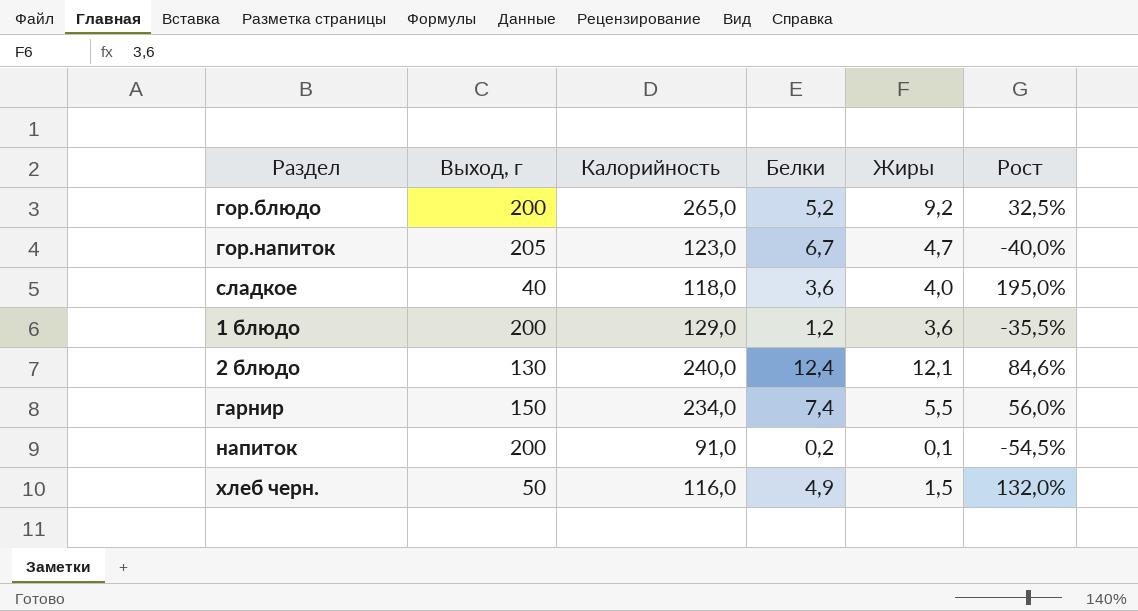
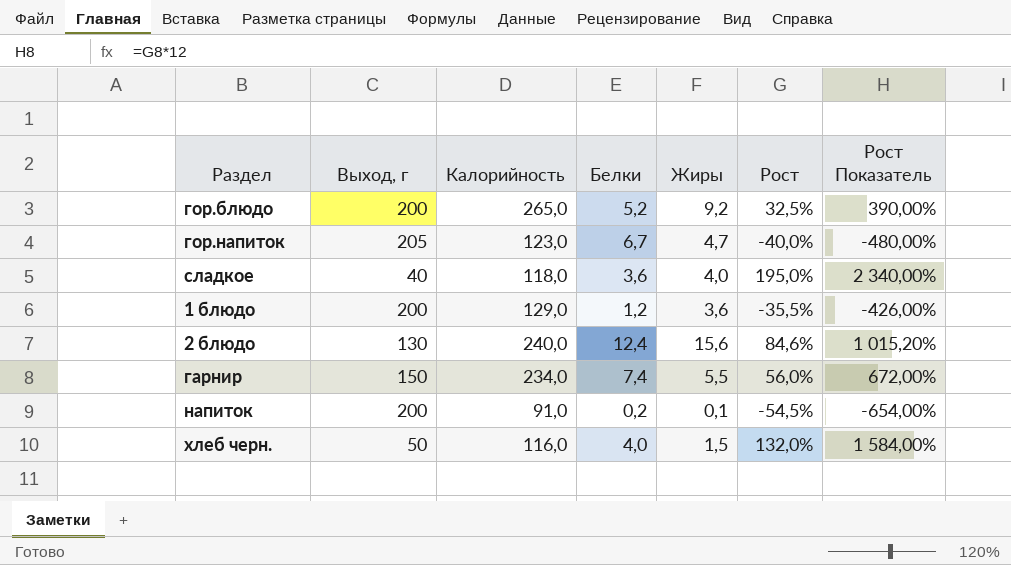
column Рост Показатель | formula: none -> [Рост] * 12
2 блюдо | Жиры: 12,1 -> 15,6
хлеб черн. | Белки: 4,9 -> 4,0

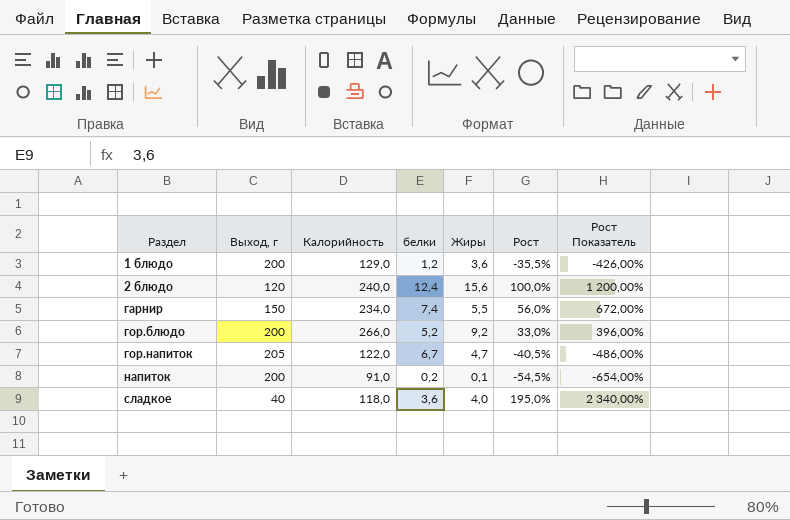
row order: none -> Раздел ascending
column name: Белки -> белки
row хлеб черн.: 50 | 116,0 | 4,0 | 1,5 | 132,0% | 1 584,00% -> none
2 блюдо | Выход, г: 130 -> 120
2 блюдо | Рост: 84,6% -> 100,0%
2 блюдо | Рост Показатель: 1 015,20% -> 1 200,00%
гор.блюдо | Калорийность: 265,0 -> 266,0
гор.блюдо | Рост: 32,5% -> 33,0%
гор.блюдо | Рост Показатель: 390,00% -> 396,00%
гор.напиток | Калорийность: 123,0 -> 122,0
гор.напиток | Рост: -40,0% -> -40,5%
гор.напиток | Рост Показатель: -480,00% -> -486,00%

